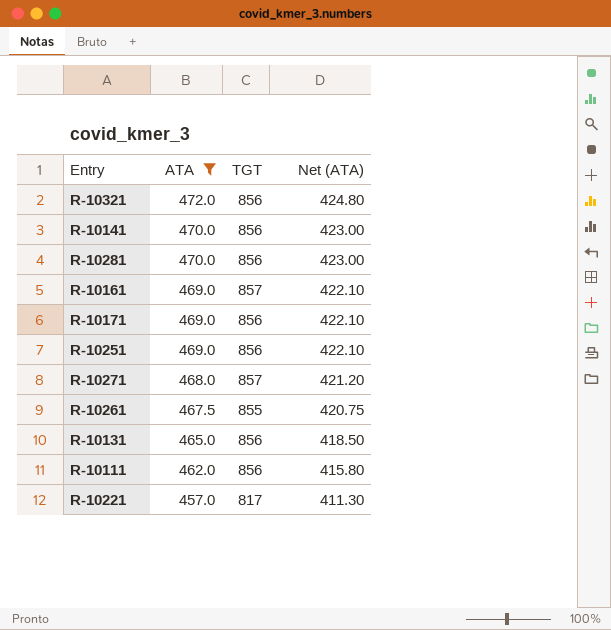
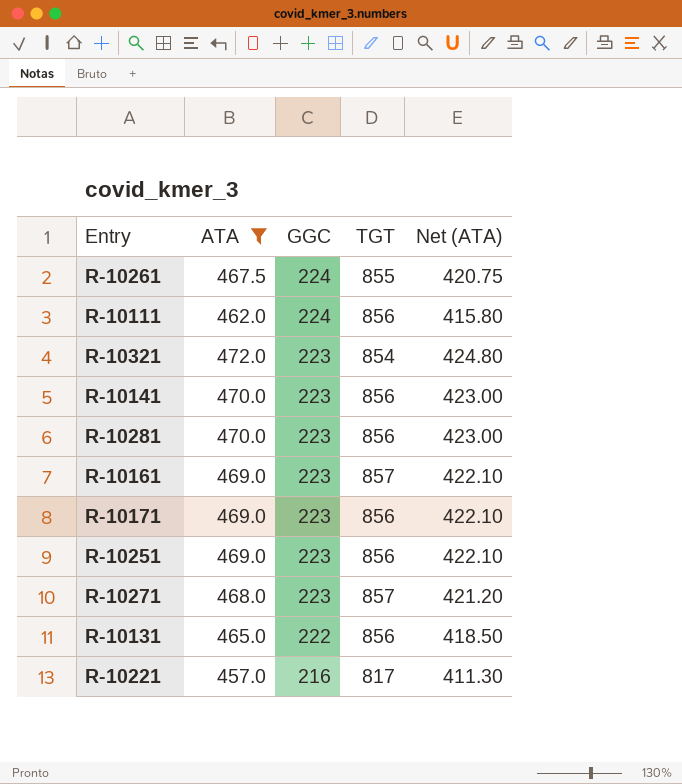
row order: ATA descending -> GGC descending
column GGC | position: none -> 3
R-10321 | TGT: 856 -> 854

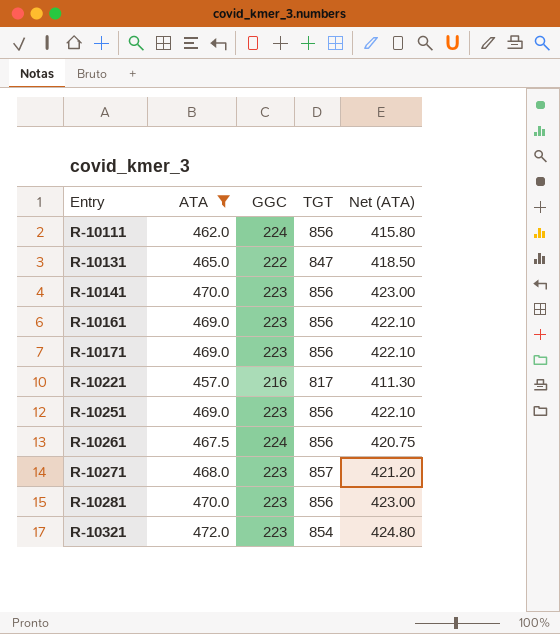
row order: GGC descending -> Entry ascending
R-10131 | TGT: 856 -> 847
R-10161 | TGT: 857 -> 856
R-10261 | TGT: 855 -> 856

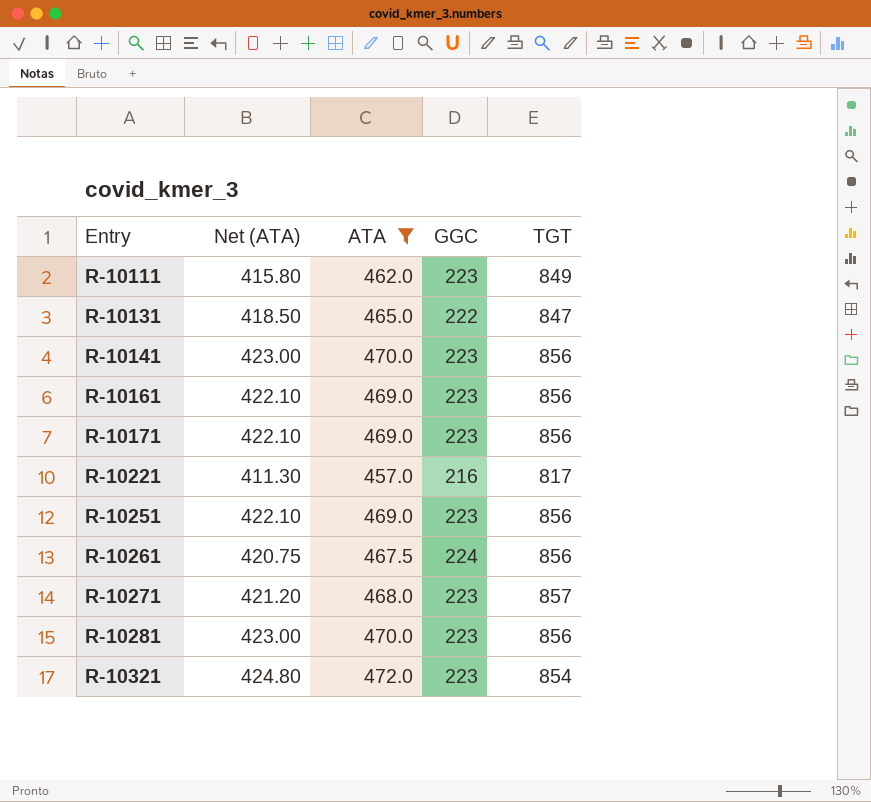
column Net (ATA) | position: 5 -> 2
R-10111 | GGC: 224 -> 223
R-10111 | TGT: 856 -> 849

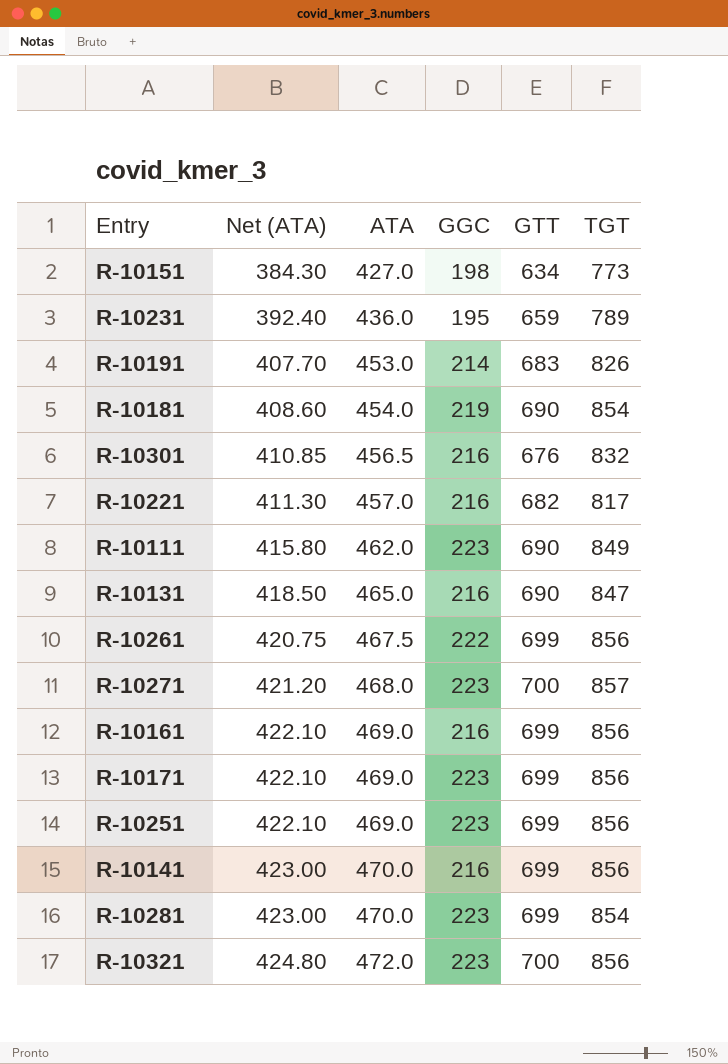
filter: ATA >= 457.0 -> none
row order: Entry ascending -> Net (ATA) ascending
column GTT | position: none -> 5
R-10131 | GGC: 222 -> 216
R-10261 | GGC: 224 -> 222
R-10161 | GGC: 223 -> 216
R-10141 | GGC: 223 -> 216
R-10281 | TGT: 856 -> 854
R-10321 | TGT: 854 -> 856

